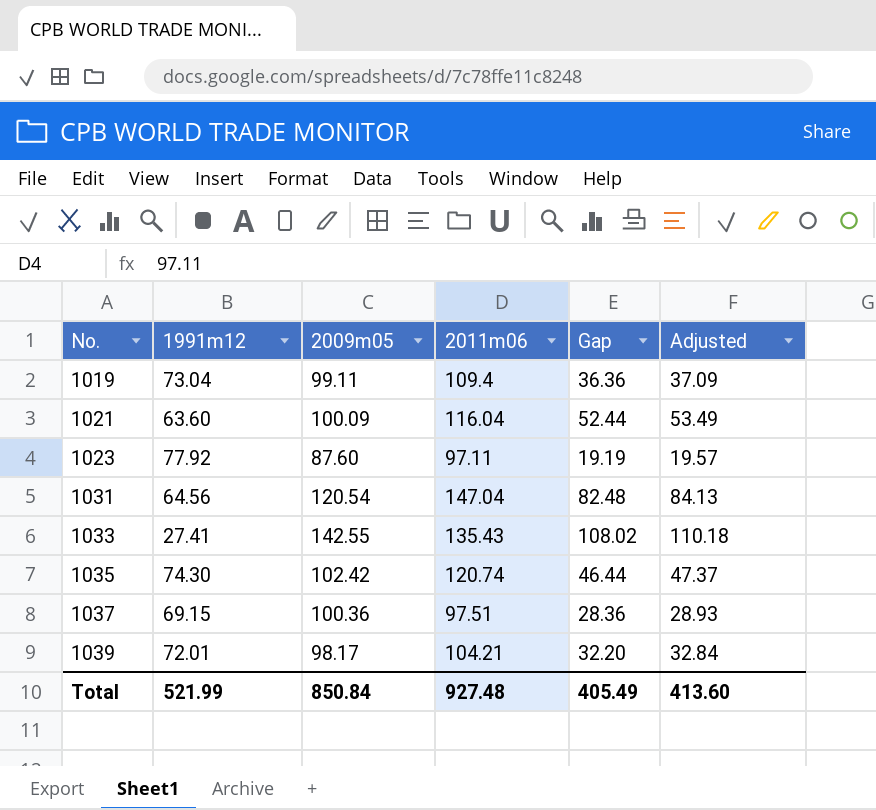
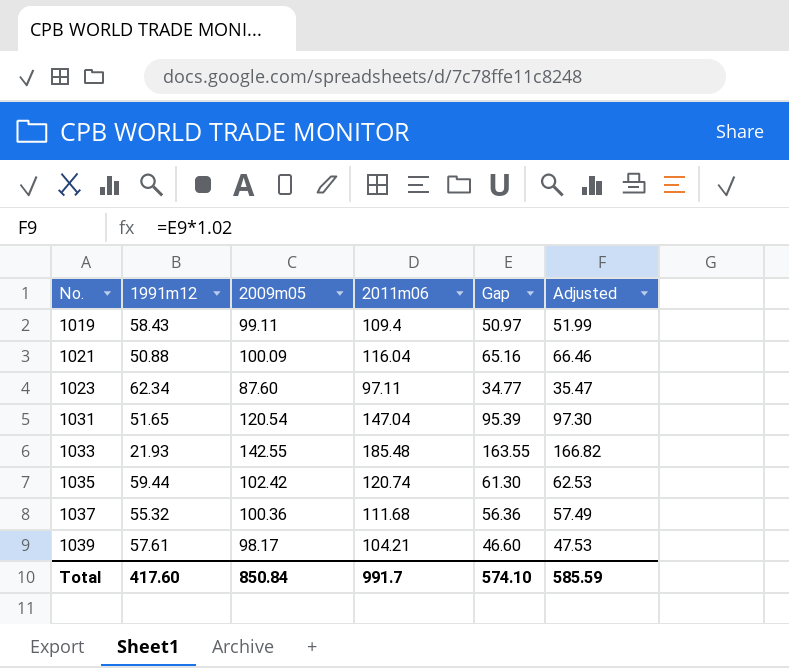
1019 | 1991m12: 73.04 -> 58.43
1019 | Gap: 36.36 -> 50.97
1019 | Adjusted: 37.09 -> 51.99
1021 | 1991m12: 63.60 -> 50.88
1021 | Gap: 52.44 -> 65.16
1021 | Adjusted: 53.49 -> 66.46
1023 | 1991m12: 77.92 -> 62.34
1023 | Gap: 19.19 -> 34.77
1023 | Adjusted: 19.57 -> 35.47
1031 | 1991m12: 64.56 -> 51.65
1031 | Gap: 82.48 -> 95.39
1031 | Adjusted: 84.13 -> 97.30
1033 | 1991m12: 27.41 -> 21.93
1033 | 2011m06: 135.43 -> 185.48
1033 | Gap: 108.02 -> 163.55
1033 | Adjusted: 110.18 -> 166.82
1035 | 1991m12: 74.30 -> 59.44
1035 | Gap: 46.44 -> 61.30
1035 | Adjusted: 47.37 -> 62.53
1037 | 1991m12: 69.15 -> 55.32
1037 | 2011m06: 97.51 -> 111.68
1037 | Gap: 28.36 -> 56.36
1037 | Adjusted: 28.93 -> 57.49
1039 | 1991m12: 72.01 -> 57.61
1039 | Gap: 32.20 -> 46.60
1039 | Adjusted: 32.84 -> 47.53
Total | 1991m12: 521.99 -> 417.60
Total | 2011m06: 927.48 -> 991.7
Total | Gap: 405.49 -> 574.10
Total | Adjusted: 413.60 -> 585.59

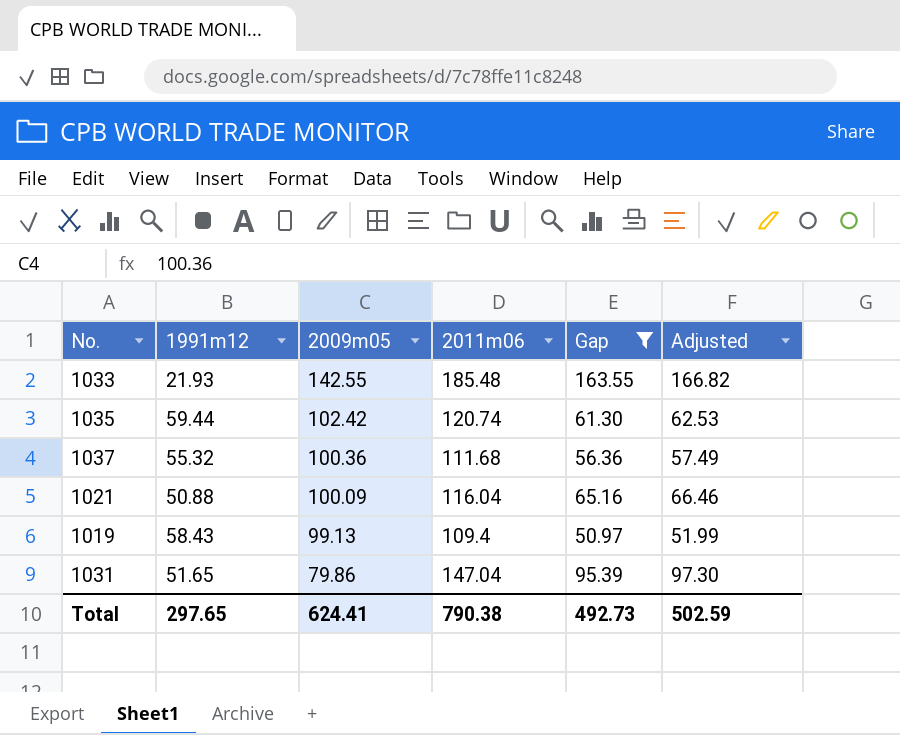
filter: none -> Gap >= 50.97
row order: No. ascending -> 2009m05 descending
1019 | 2009m05: 99.11 -> 99.13
1031 | 2009m05: 120.54 -> 79.86
Total | 1991m12: 417.60 -> 297.65
Total | 2009m05: 850.84 -> 624.41
Total | 2011m06: 991.7 -> 790.38
Total | Gap: 574.10 -> 492.73
Total | Adjusted: 585.59 -> 502.59

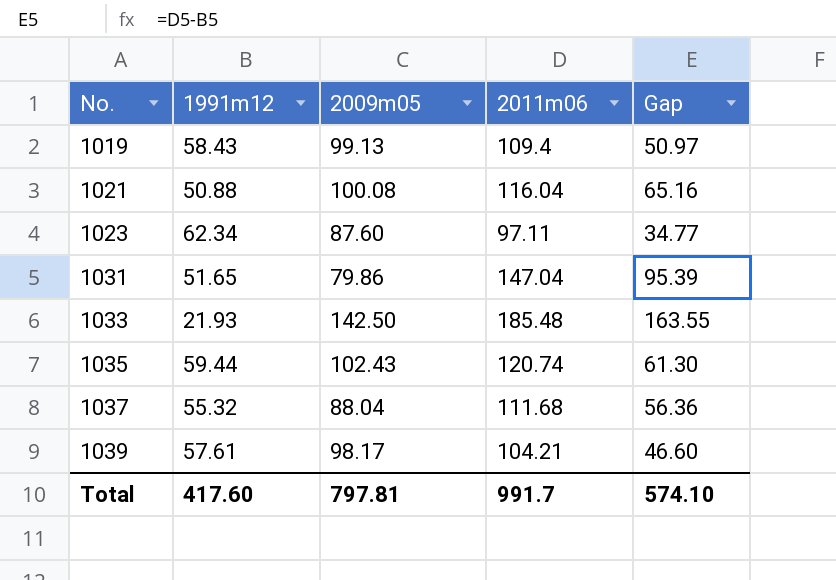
filter: Gap >= 50.97 -> none
row order: 2009m05 descending -> No. ascending
column Adjusted | formula: [Gap] * 1.02 -> none
1021 | 2009m05: 100.09 -> 100.08
1033 | 2009m05: 142.55 -> 142.50
1035 | 2009m05: 102.42 -> 102.43
1037 | 2009m05: 100.36 -> 88.04
Total | 1991m12: 297.65 -> 417.60
Total | 2009m05: 624.41 -> 797.81
Total | 2011m06: 790.38 -> 991.7
Total | Gap: 492.73 -> 574.10

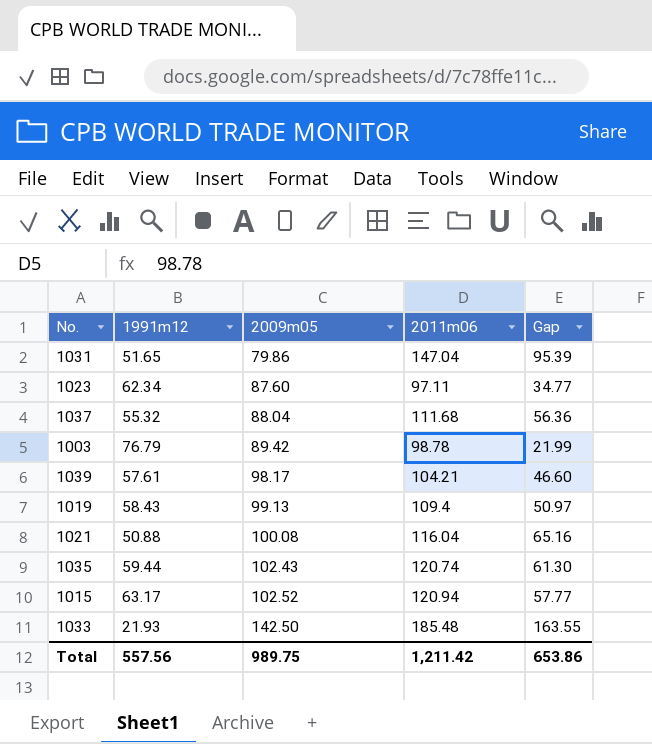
row order: No. ascending -> 2009m05 ascending
row 1003: none -> 76.79 | 89.42 | 98.78 | 21.99
row 1015: none -> 63.17 | 102.52 | 120.94 | 57.77
Total | 1991m12: 417.60 -> 557.56
Total | 2009m05: 797.81 -> 989.75
Total | 2011m06: 991.7 -> 1,211.42
Total | Gap: 574.10 -> 653.86

